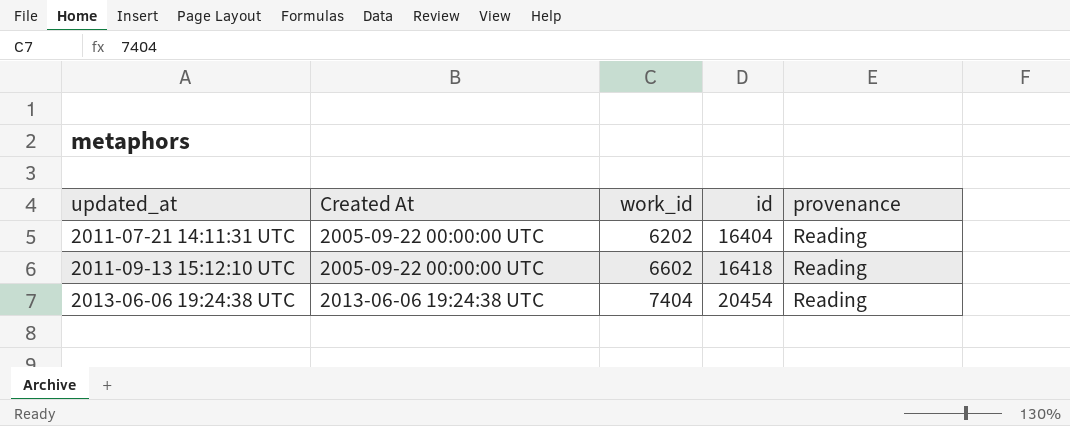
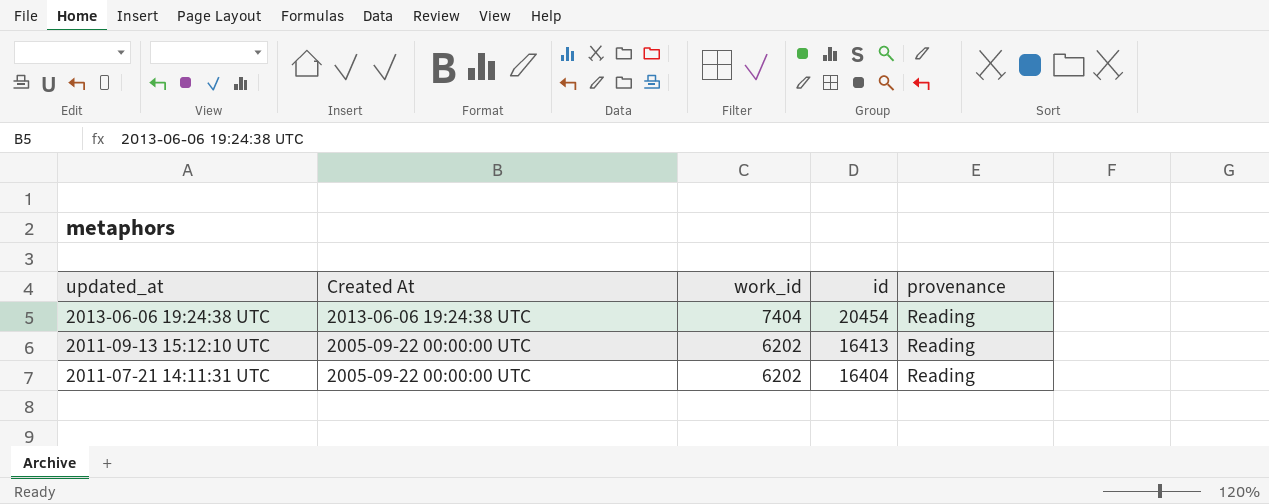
row order: updated_at ascending -> updated_at descending
2011-09-13 15:12:10 UTC | work_id: 6602 -> 6202
2011-09-13 15:12:10 UTC | id: 16418 -> 16413

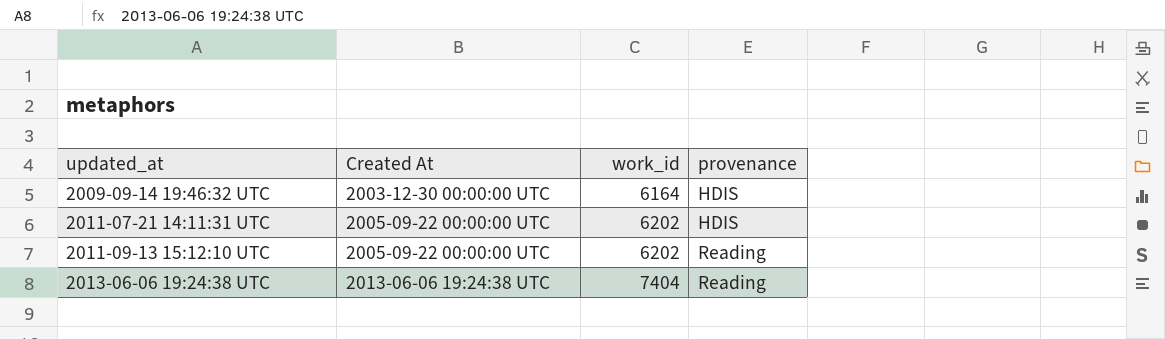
row order: updated_at descending -> updated_at ascending
column id | position: 4 -> none
row 2009-09-14 19:46:32 UTC: none -> 2003-12-30 00:00:00 UTC | 6164 | HDIS
2011-07-21 14:11:31 UTC | provenance: Reading -> HDIS

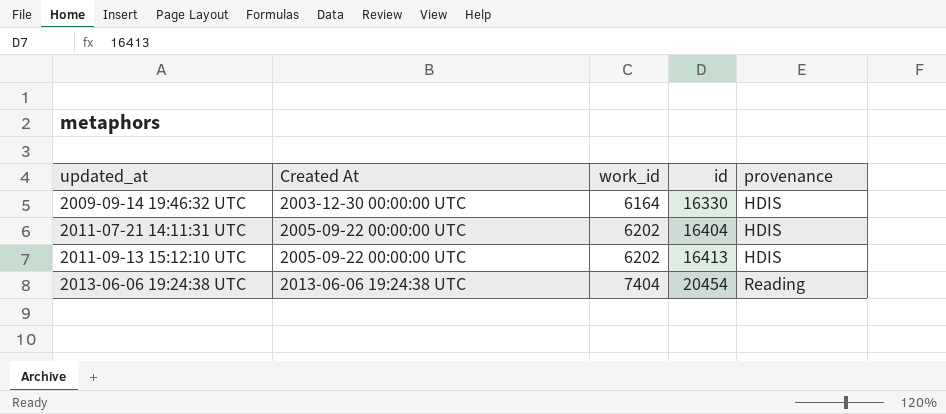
column id | position: none -> 4
2011-09-13 15:12:10 UTC | provenance: Reading -> HDIS

